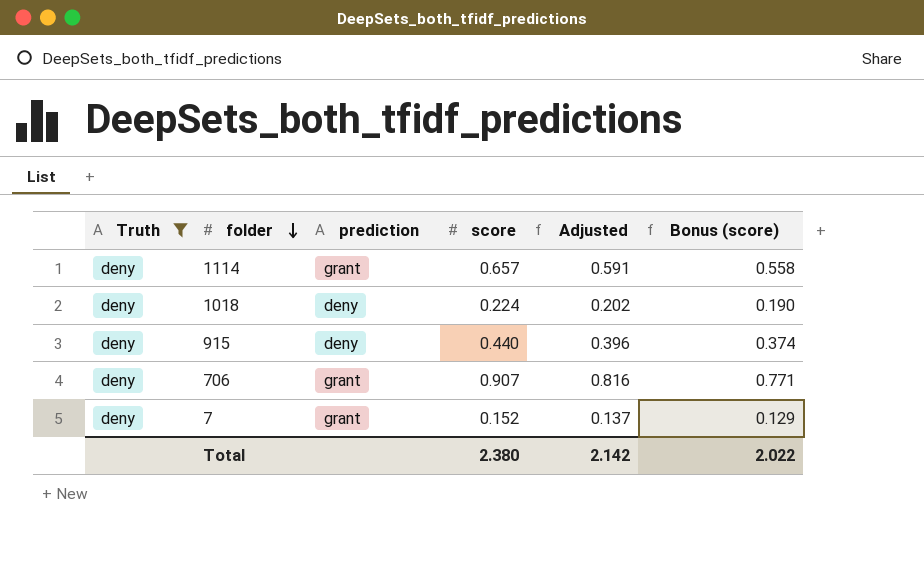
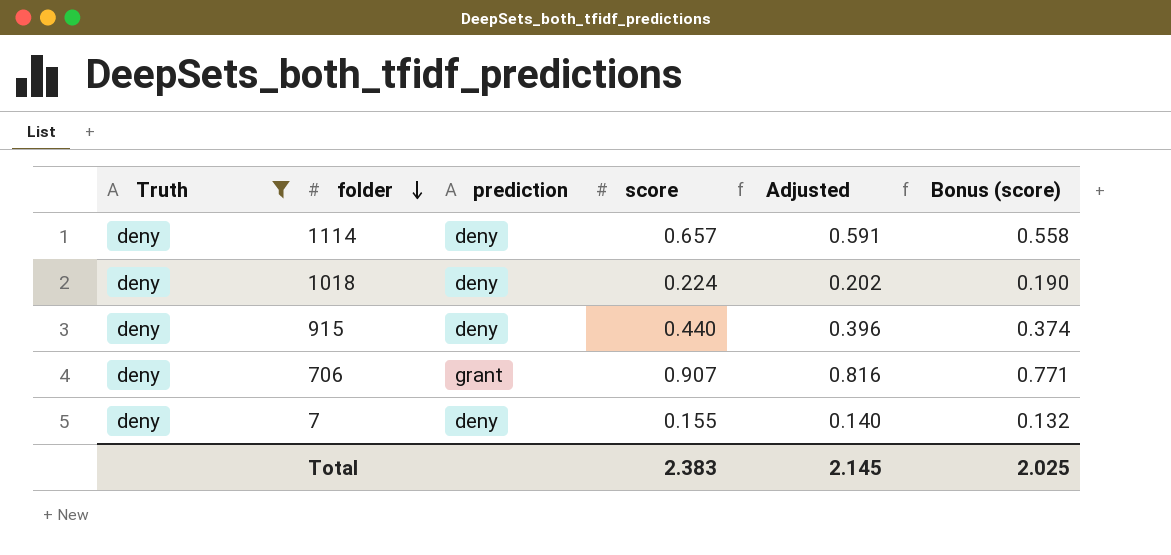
1114 | prediction: grant -> deny
7 | prediction: grant -> deny
7 | score: 0.152 -> 0.155
7 | Adjusted: 0.137 -> 0.140
7 | Bonus (score): 0.129 -> 0.132
Total | score: 2.380 -> 2.383
Total | Adjusted: 2.142 -> 2.145
Total | Bonus (score): 2.022 -> 2.025

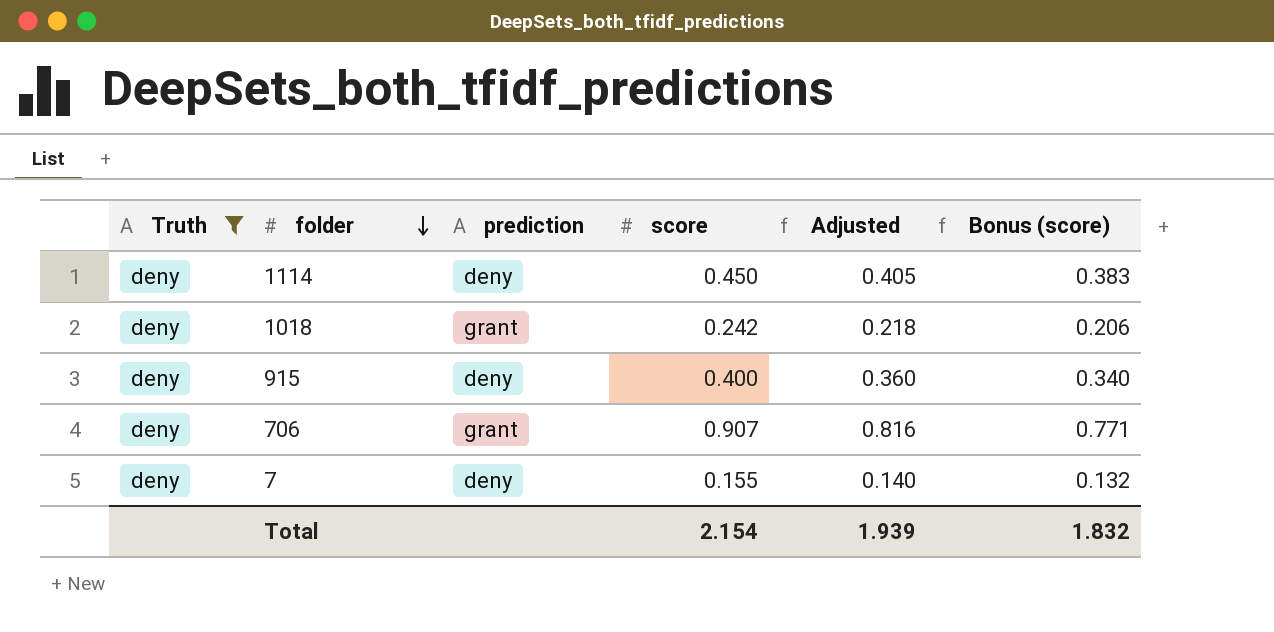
1114 | score: 0.657 -> 0.450
1114 | Adjusted: 0.591 -> 0.405
1114 | Bonus (score): 0.558 -> 0.383
1018 | prediction: deny -> grant
1018 | score: 0.224 -> 0.242
1018 | Adjusted: 0.202 -> 0.218
1018 | Bonus (score): 0.190 -> 0.206
915 | score: 0.440 -> 0.400
915 | Adjusted: 0.396 -> 0.360
915 | Bonus (score): 0.374 -> 0.340
Total | score: 2.383 -> 2.154
Total | Adjusted: 2.145 -> 1.939
Total | Bonus (score): 2.025 -> 1.832

